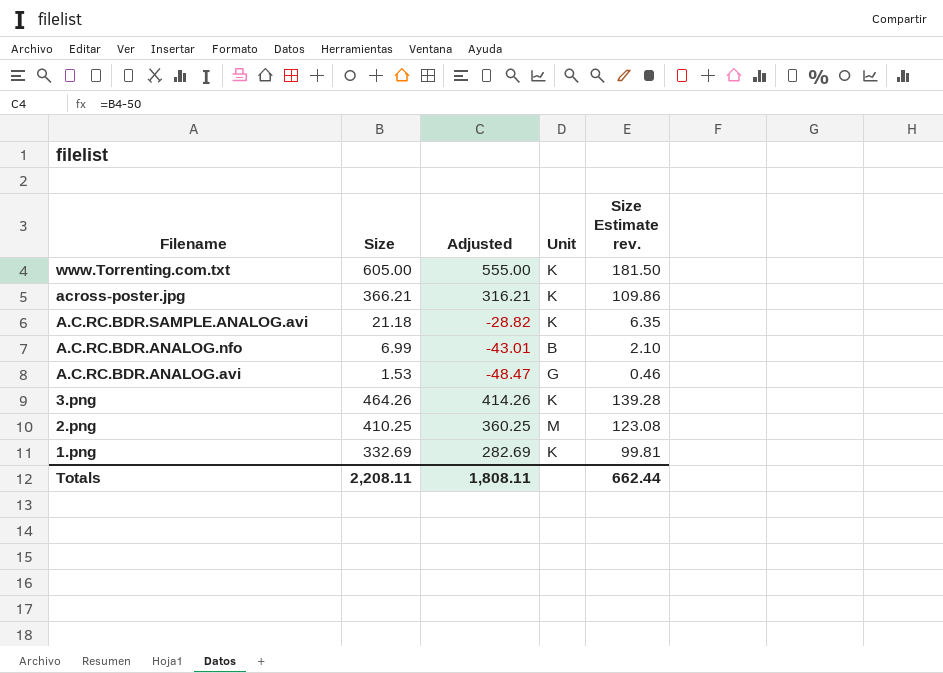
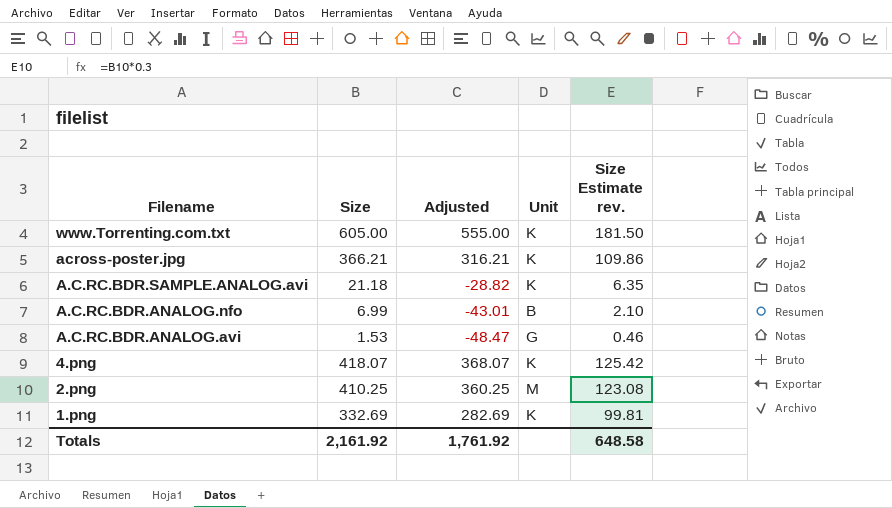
row 3.png: 464.26 | 414.26 | K | 139.28 -> none
row 4.png: none -> 418.07 | 368.07 | K | 125.42
Totals | Size: 2,208.11 -> 2,161.92
Totals | Adjusted: 1,808.11 -> 1,761.92
Totals | Size Estimate rev.: 662.44 -> 648.58

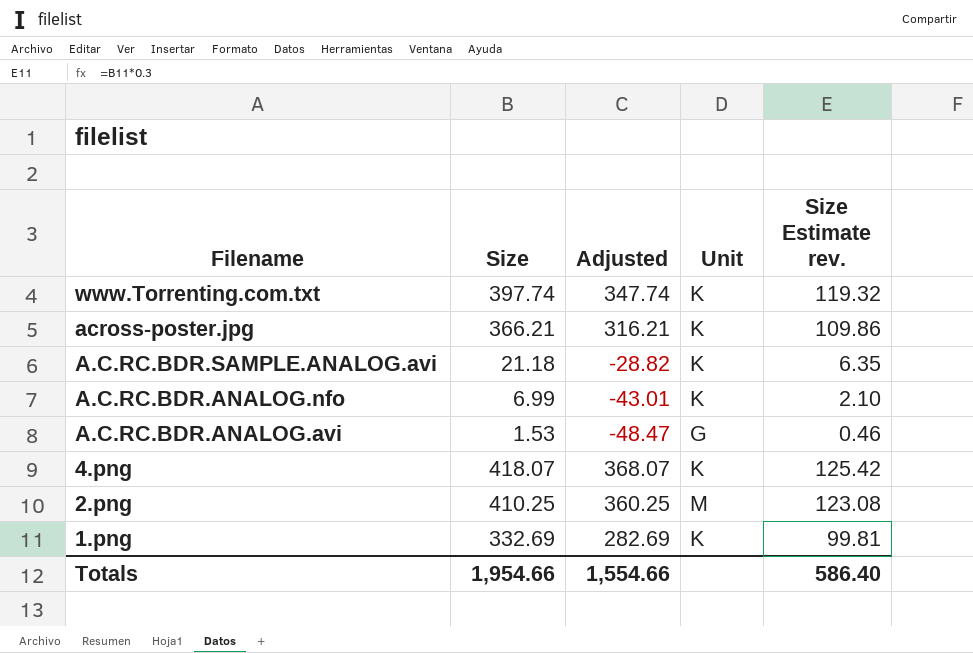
www.Torrenting.com.txt | Size: 605.00 -> 397.74
www.Torrenting.com.txt | Adjusted: 555.00 -> 347.74
www.Torrenting.com.txt | Size Estimate rev.: 181.50 -> 119.32
A.C.RC.BDR.ANALOG.nfo | Unit: B -> K
Totals | Size: 2,161.92 -> 1,954.66
Totals | Adjusted: 1,761.92 -> 1,554.66
Totals | Size Estimate rev.: 648.58 -> 586.40

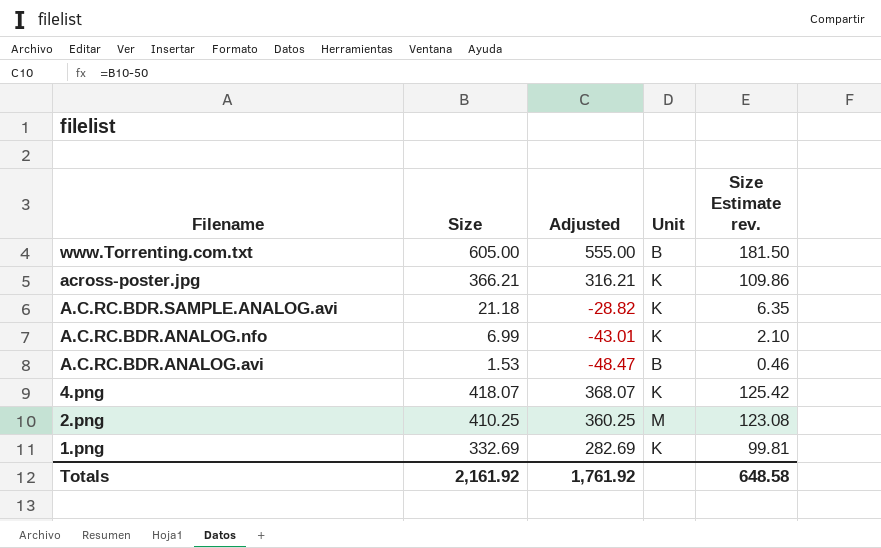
www.Torrenting.com.txt | Size: 397.74 -> 605.00
www.Torrenting.com.txt | Adjusted: 347.74 -> 555.00
www.Torrenting.com.txt | Unit: K -> B
www.Torrenting.com.txt | Size Estimate rev.: 119.32 -> 181.50
A.C.RC.BDR.ANALOG.avi | Unit: G -> B
Totals | Size: 1,954.66 -> 2,161.92
Totals | Adjusted: 1,554.66 -> 1,761.92
Totals | Size Estimate rev.: 586.40 -> 648.58

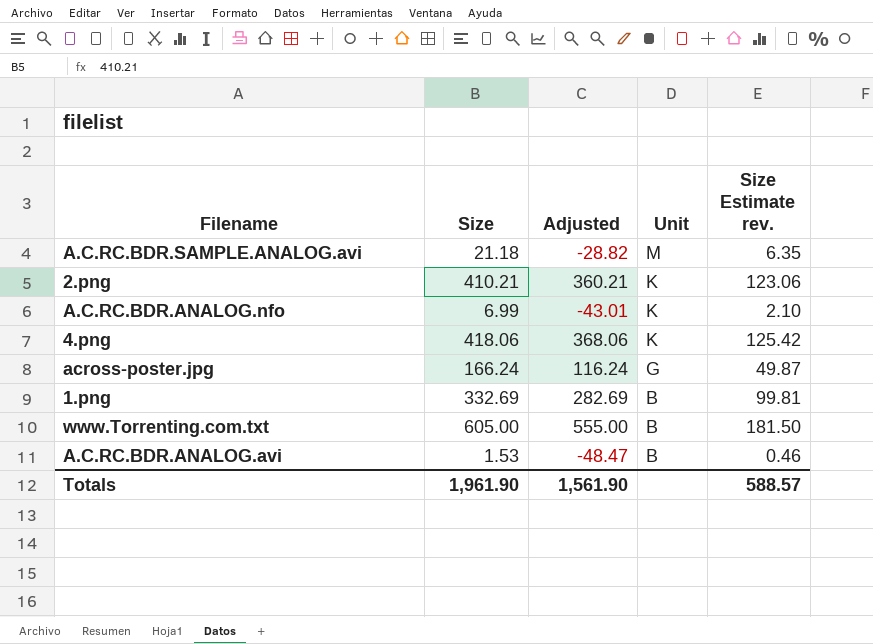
row order: Filename descending -> Unit descending
A.C.RC.BDR.SAMPLE.ANALOG.avi | Unit: K -> M
2.png | Size: 410.25 -> 410.21
2.png | Adjusted: 360.25 -> 360.21
2.png | Unit: M -> K
2.png | Size Estimate rev.: 123.08 -> 123.06
4.png | Size: 418.07 -> 418.06
4.png | Adjusted: 368.07 -> 368.06
across-poster.jpg | Size: 366.21 -> 166.24
across-poster.jpg | Adjusted: 316.21 -> 116.24
across-poster.jpg | Unit: K -> G
across-poster.jpg | Size Estimate rev.: 109.86 -> 49.87
1.png | Unit: K -> B
Totals | Size: 2,161.92 -> 1,961.90
Totals | Adjusted: 1,761.92 -> 1,561.90
Totals | Size Estimate rev.: 648.58 -> 588.57

